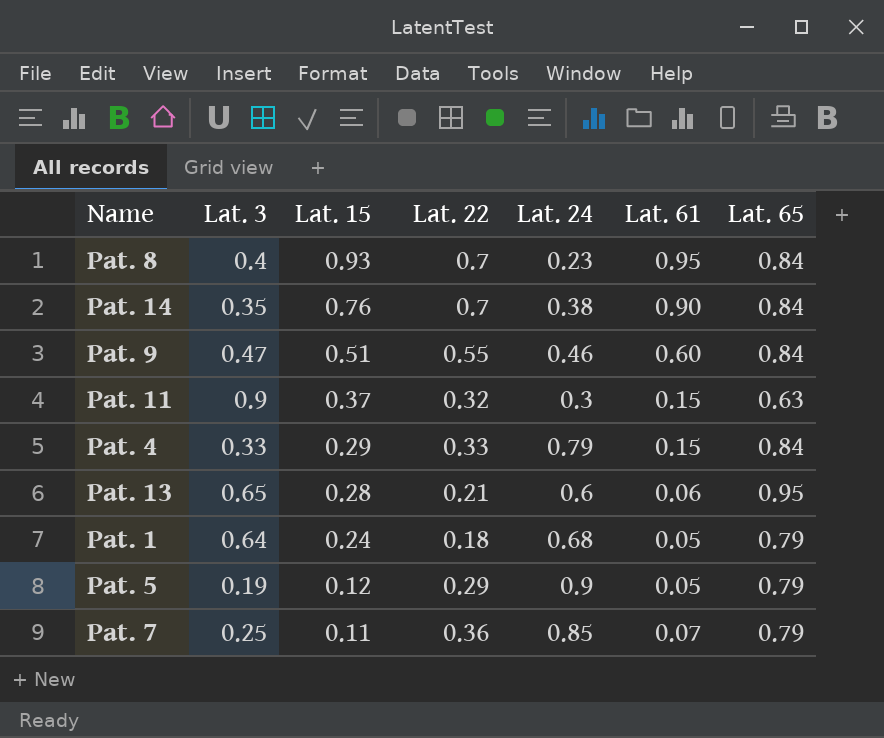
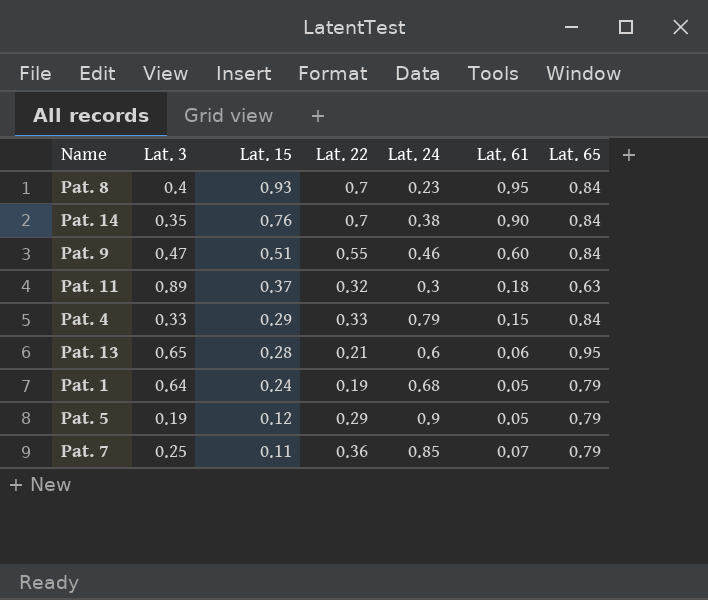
Pat. 11 | Lat. 3: 0.9 -> 0.89
Pat. 11 | Lat. 61: 0.15 -> 0.18
Pat. 1 | Lat. 22: 0.18 -> 0.19

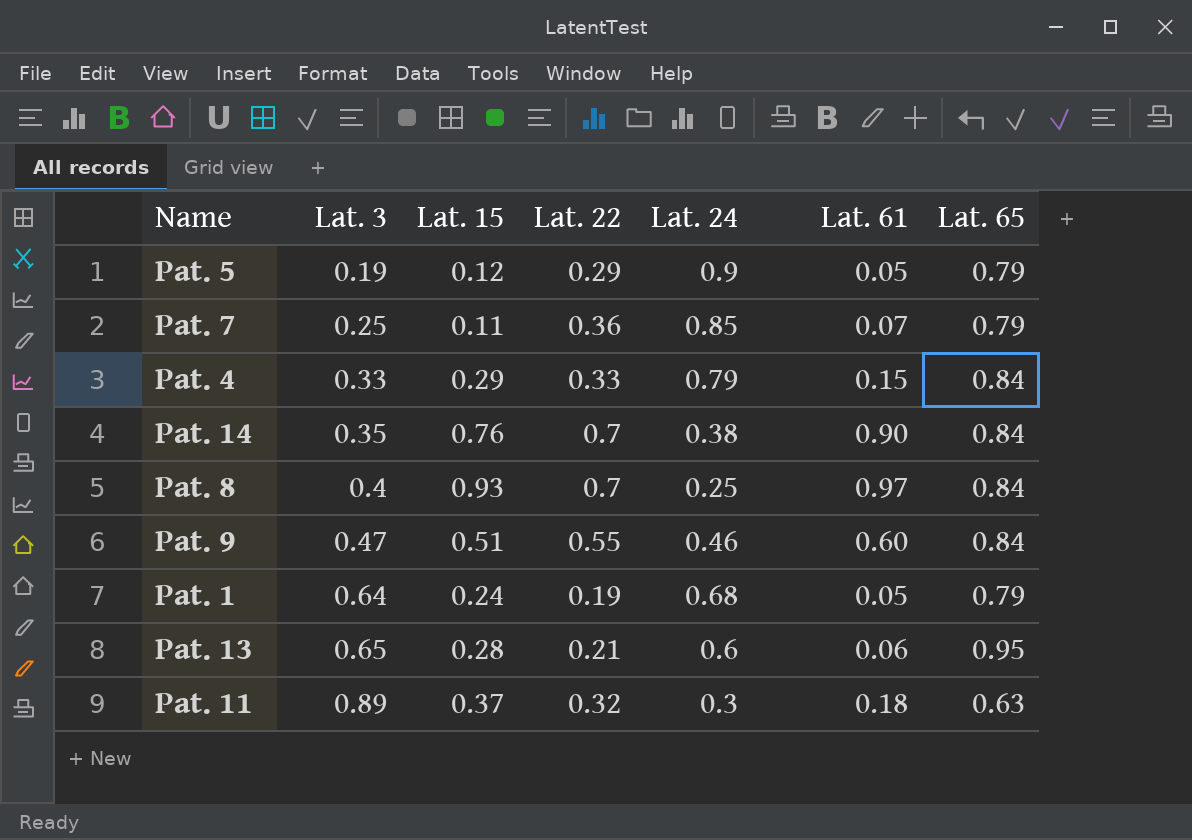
row order: Lat. 15 descending -> Lat. 3 ascending
Pat. 8 | Lat. 24: 0.23 -> 0.25
Pat. 8 | Lat. 61: 0.95 -> 0.97

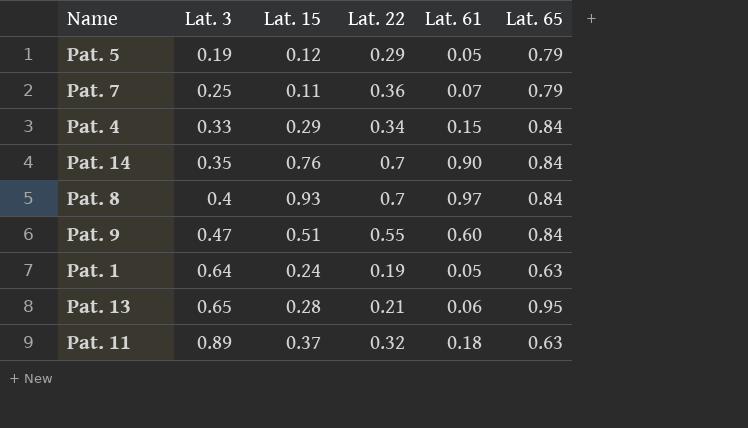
column Lat. 24 | position: 5 -> none
Pat. 4 | Lat. 22: 0.33 -> 0.34
Pat. 1 | Lat. 65: 0.79 -> 0.63

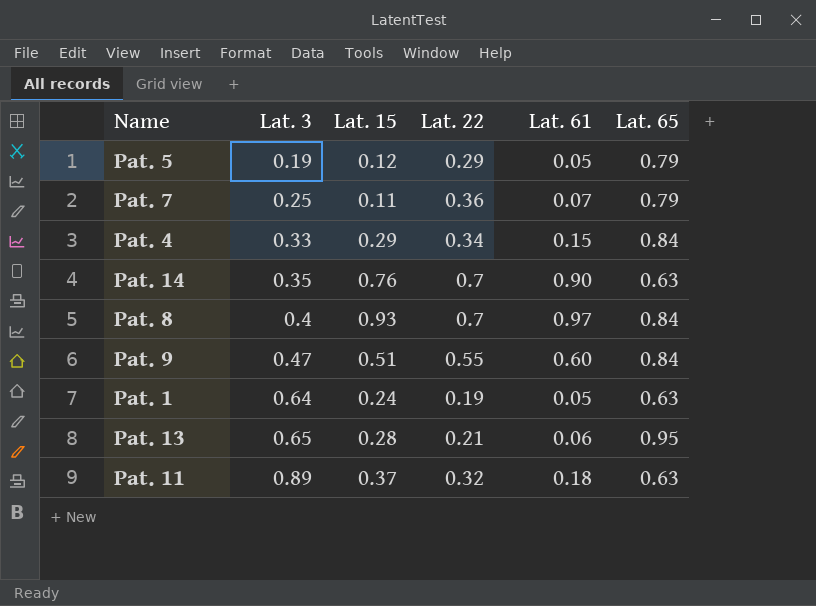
Pat. 14 | Lat. 65: 0.84 -> 0.63

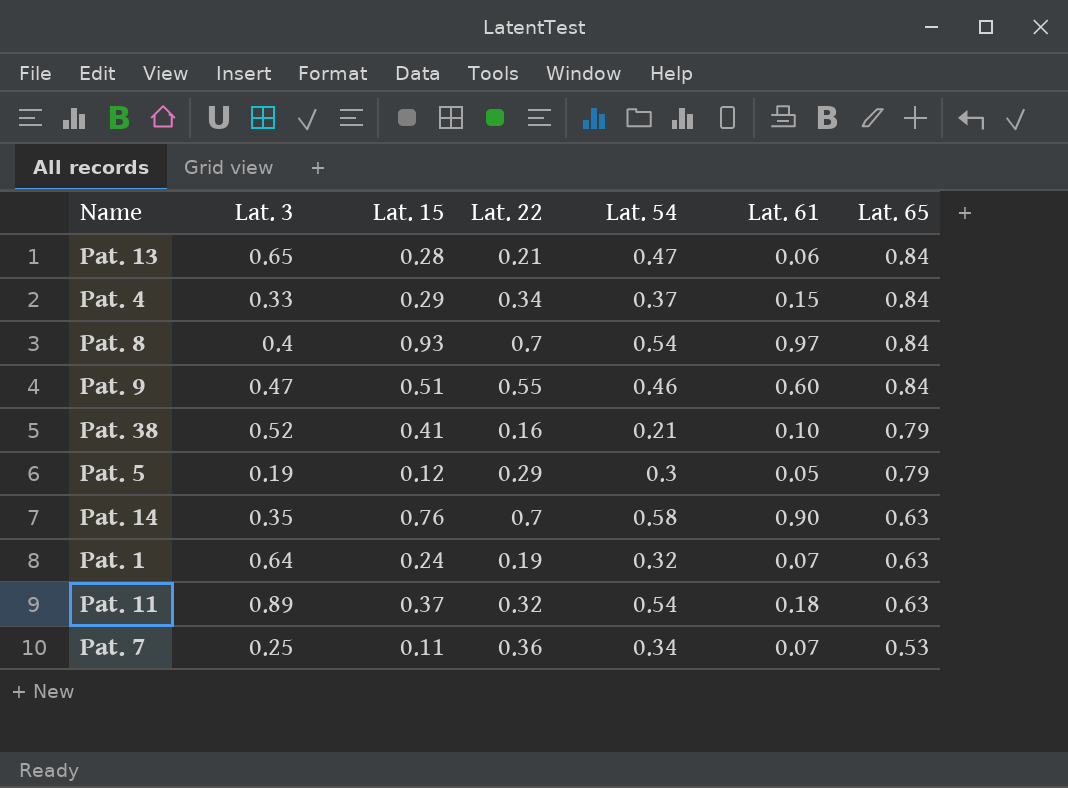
row order: Lat. 3 ascending -> Lat. 65 descending
column Lat. 54 | position: none -> 5
Pat. 13 | Lat. 65: 0.95 -> 0.84
row Pat. 38: none -> 0.52 | 0.41 | 0.16 | 0.21 | 0.10 | 0.79
Pat. 1 | Lat. 61: 0.05 -> 0.07
Pat. 7 | Lat. 65: 0.79 -> 0.53

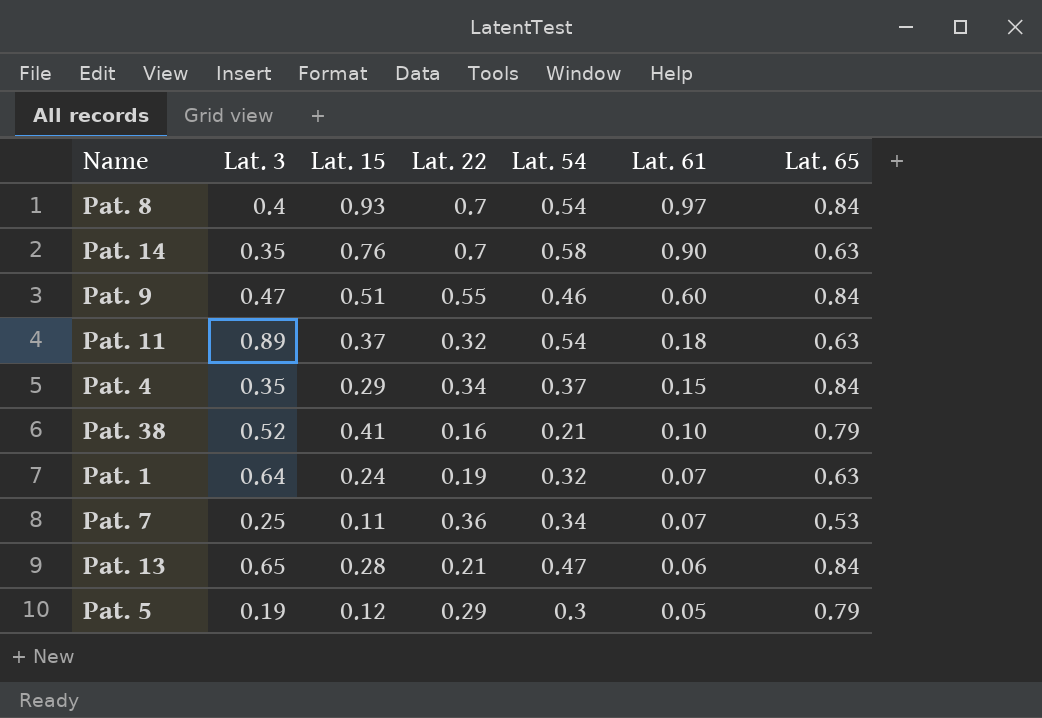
row order: Lat. 65 descending -> Lat. 61 descending
Pat. 4 | Lat. 3: 0.33 -> 0.35

